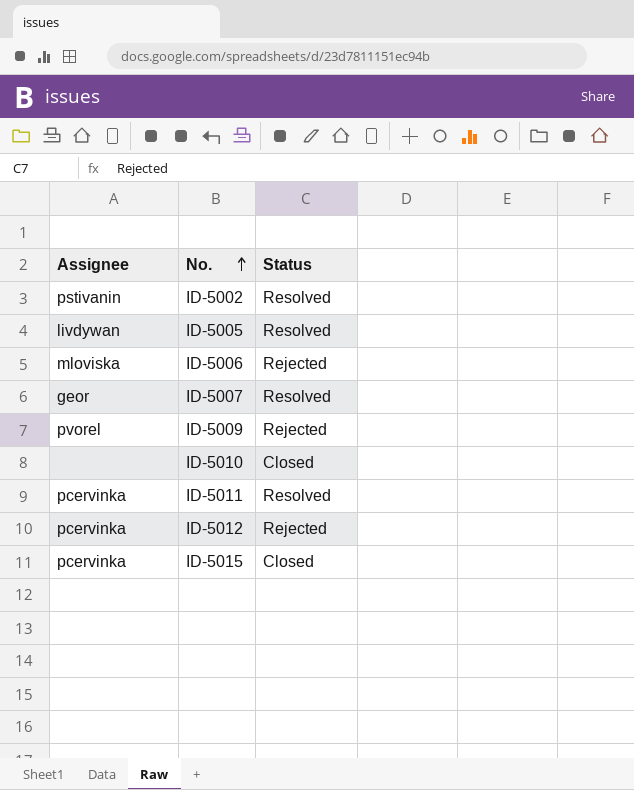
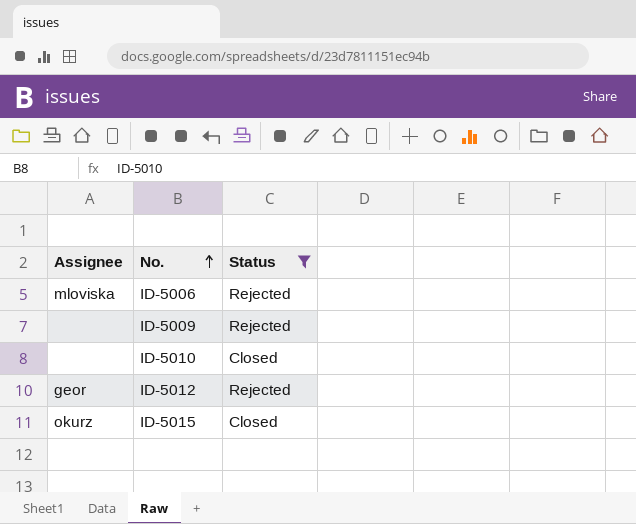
filter: none -> Status != Resolved
ID-5009 | Assignee: pvorel -> none
ID-5012 | Assignee: pcervinka -> geor
ID-5015 | Assignee: pcervinka -> okurz

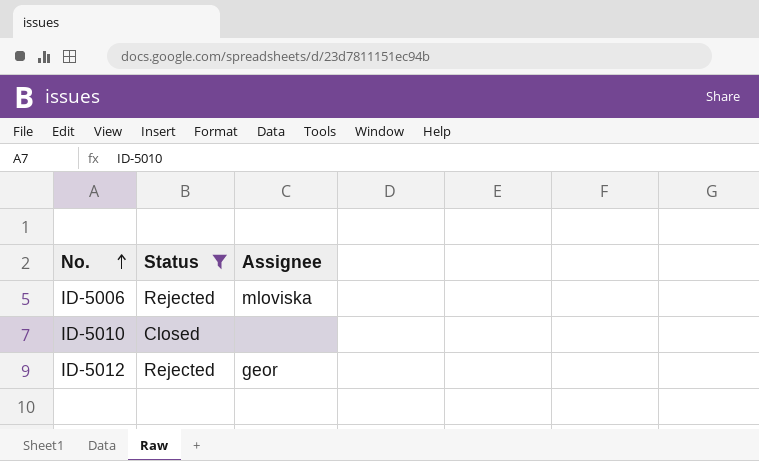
column Assignee | position: 1 -> 3
row ID-5009: none | Rejected -> none
row ID-5015: okurz | Closed -> none

